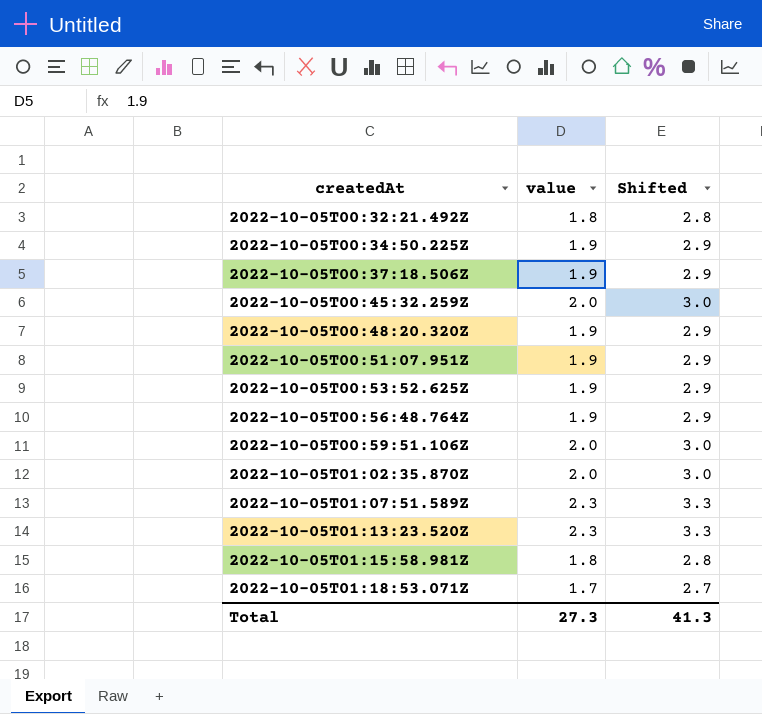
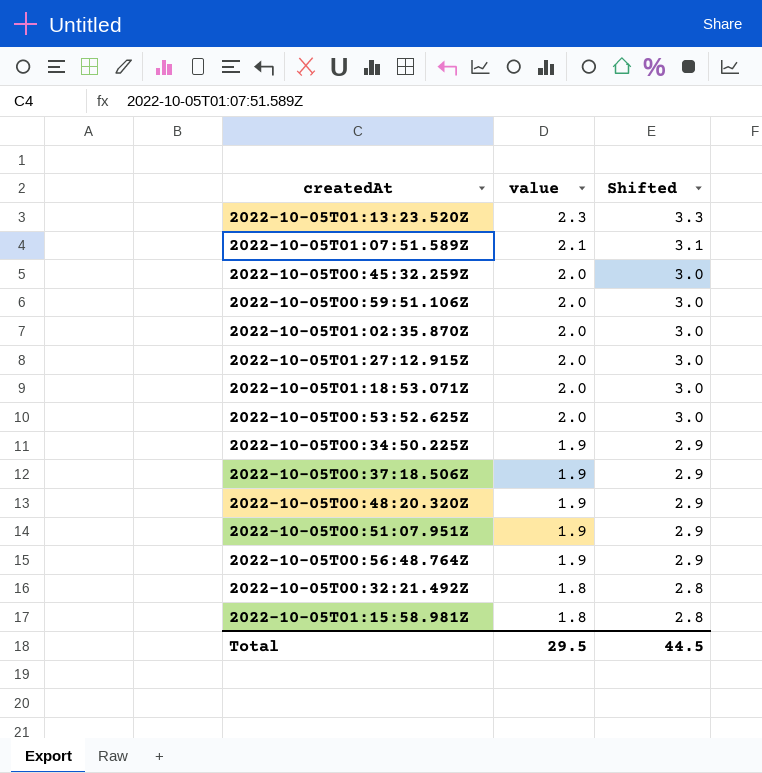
row order: createdAt ascending -> value descending
2022-10-05T01:07:51.589Z | value: 2.3 -> 2.1
2022-10-05T01:07:51.589Z | Shifted: 3.3 -> 3.1
row 2022-10-05T01:27:12.915Z: none -> 2.0 | 3.0
2022-10-05T01:18:53.071Z | value: 1.7 -> 2.0
2022-10-05T01:18:53.071Z | Shifted: 2.7 -> 3.0
2022-10-05T00:53:52.625Z | value: 1.9 -> 2.0
2022-10-05T00:53:52.625Z | Shifted: 2.9 -> 3.0
Total | value: 27.3 -> 29.5
Total | Shifted: 41.3 -> 44.5

